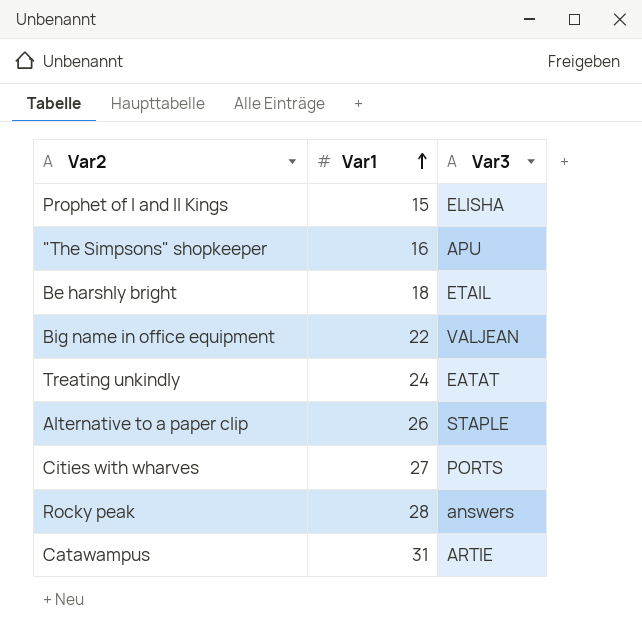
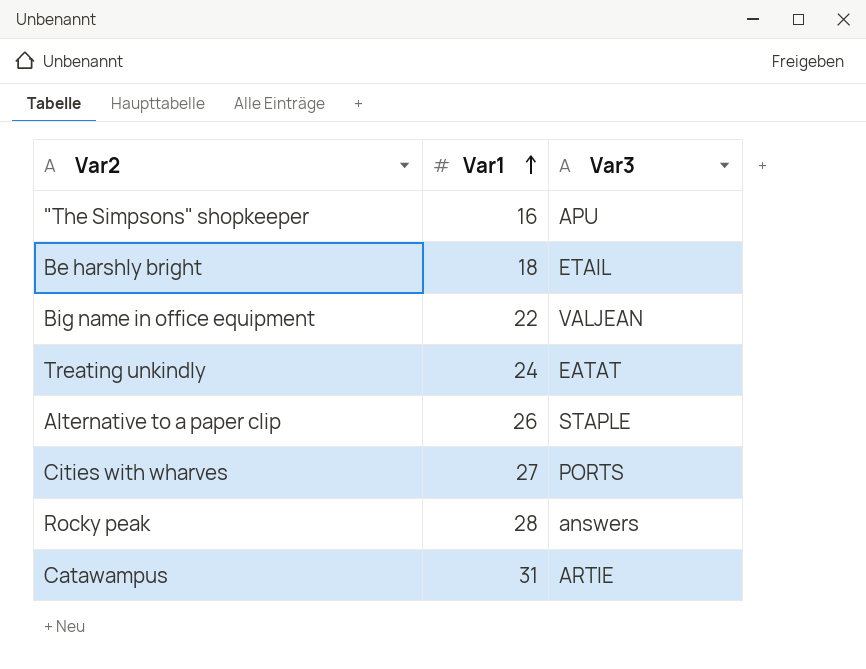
row Prophet of I and II Kings: 15 | ELISHA -> none

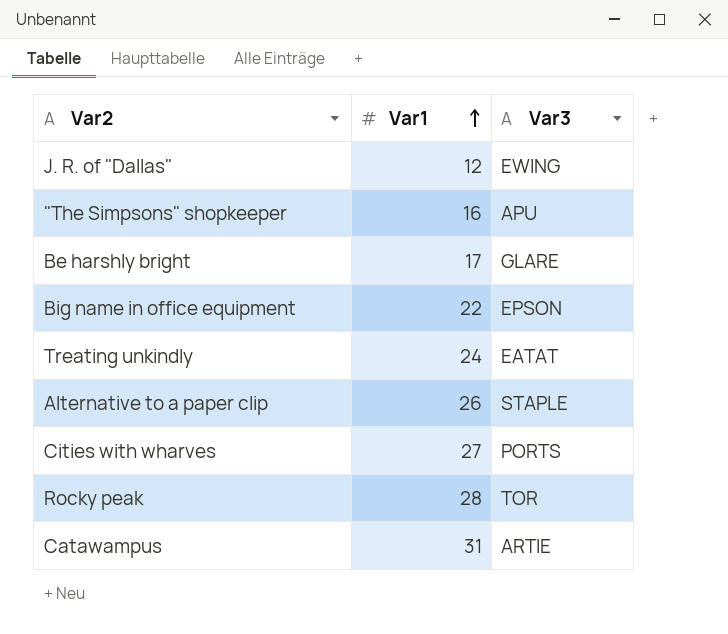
row J. R. of "Dallas": none -> 12 | EWING
Be harshly bright | Var1: 18 -> 17
Be harshly bright | Var3: ETAIL -> GLARE
Big name in office equipment | Var3: VALJEAN -> EPSON
Rocky peak | Var3: answers -> TOR

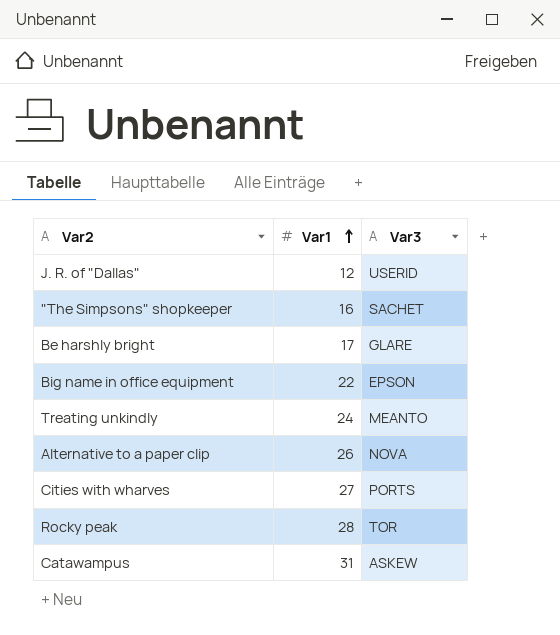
J. R. of "Dallas" | Var3: EWING -> USERID
"The Simpsons" shopkeeper | Var3: APU -> SACHET
Treating unkindly | Var3: EATAT -> MEANTO
Alternative to a paper clip | Var3: STAPLE -> NOVA
Catawampus | Var3: ARTIE -> ASKEW

